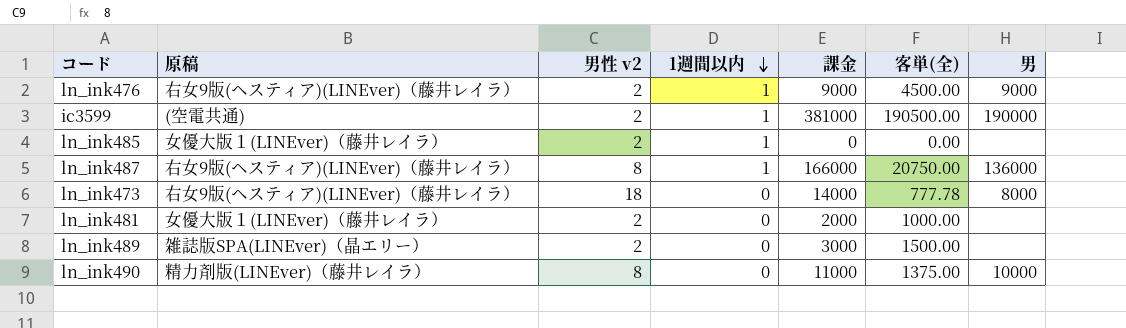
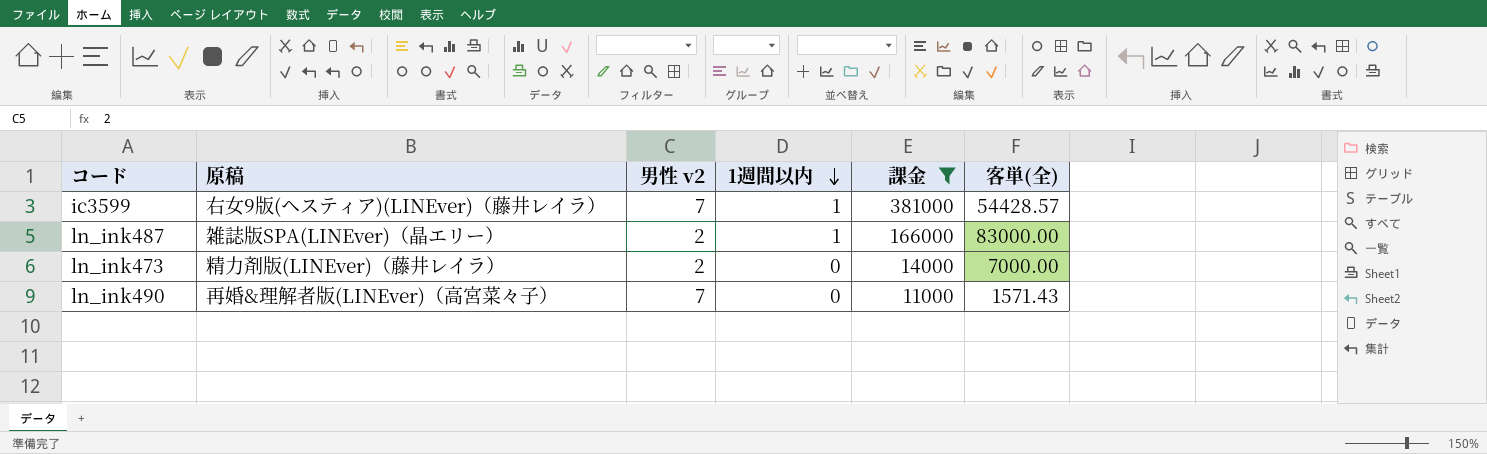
filter: none -> 課金 >= 11000
column 男 | position: 7 -> none
ic3599 | 原稿: (空電共通) -> 右女9版(ヘスティア)(LINEver)（藤井レイラ）
ic3599 | 男性 v2: 2 -> 7
ic3599 | 客単(全): 190500.00 -> 54428.57
ln_ink487 | 原稿: 右女9版(ヘスティア)(LINEver)（藤井レイラ） -> 雑誌版SPA(LINEver)（晶エリー）
ln_ink487 | 男性 v2: 8 -> 2
ln_ink487 | 客単(全): 20750.00 -> 83000.00
ln_ink473 | 原稿: 右女9版(ヘスティア)(LINEver)（藤井レイラ） -> 精力剤版(LINEver)（藤井レイラ）
ln_ink473 | 男性 v2: 18 -> 2
ln_ink473 | 客単(全): 777.78 -> 7000.00
ln_ink490 | 原稿: 精力剤版(LINEver)（藤井レイラ） -> 再婚&理解者版(LINEver)（高宮菜々子）
ln_ink490 | 男性 v2: 8 -> 7
ln_ink490 | 客単(全): 1375.00 -> 1571.43

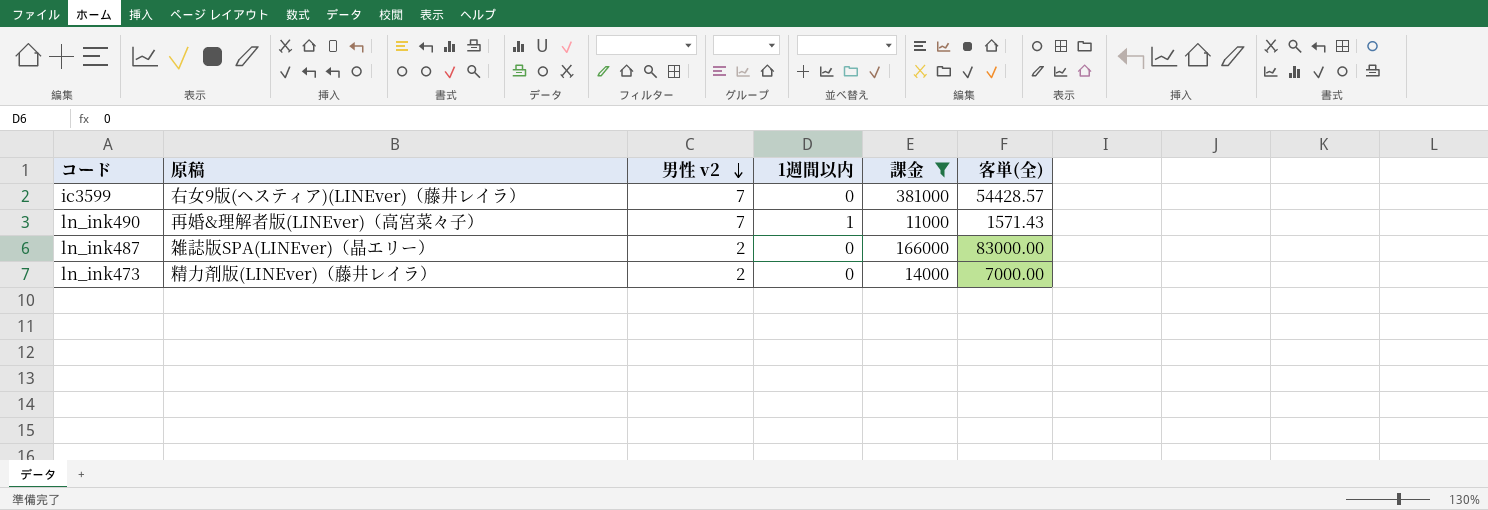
row order: 1週間以内 descending -> 男性 v2 descending
ic3599 | 1週間以内: 1 -> 0
ln_ink490 | 1週間以内: 0 -> 1
ln_ink487 | 1週間以内: 1 -> 0

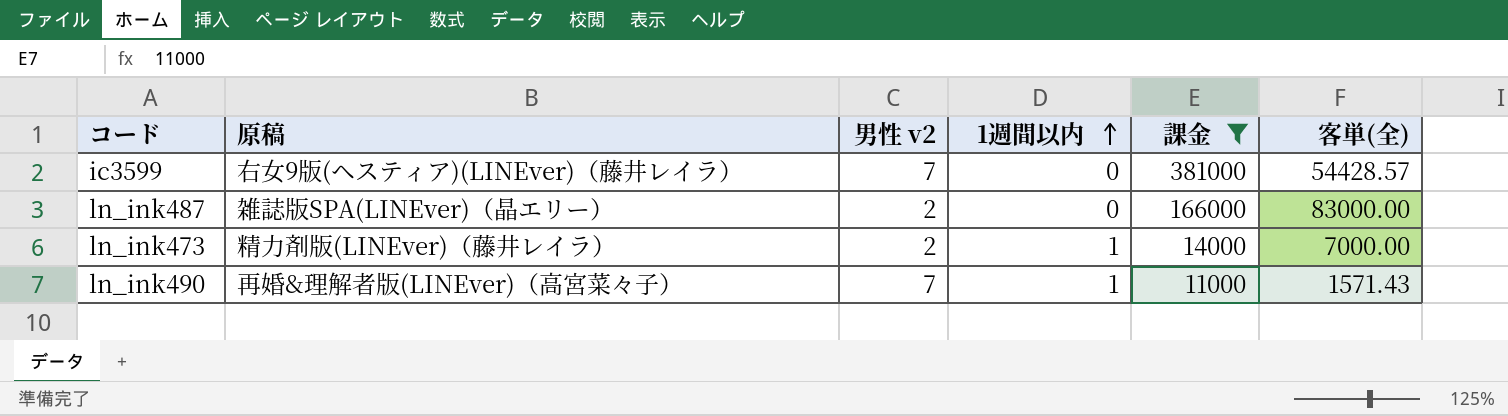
row order: 男性 v2 descending -> 1週間以内 ascending
ln_ink473 | 1週間以内: 0 -> 1

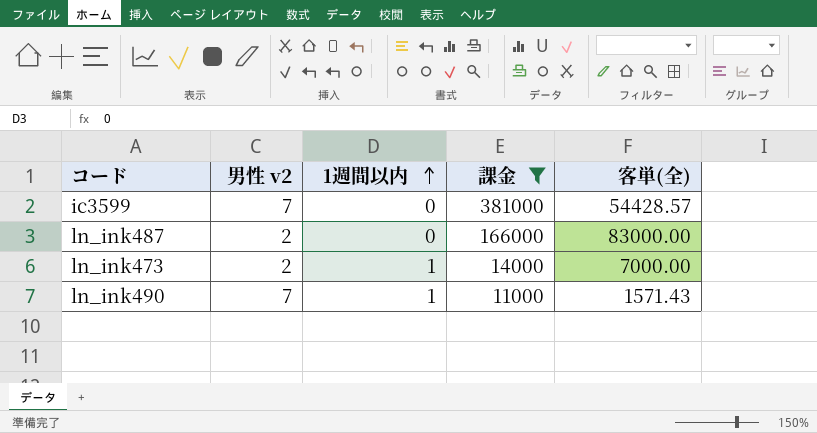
column 原稿 | position: 2 -> none

